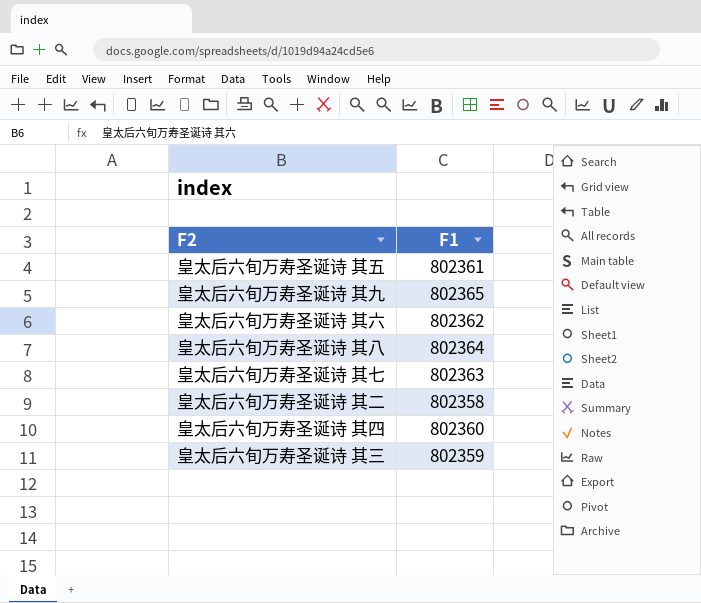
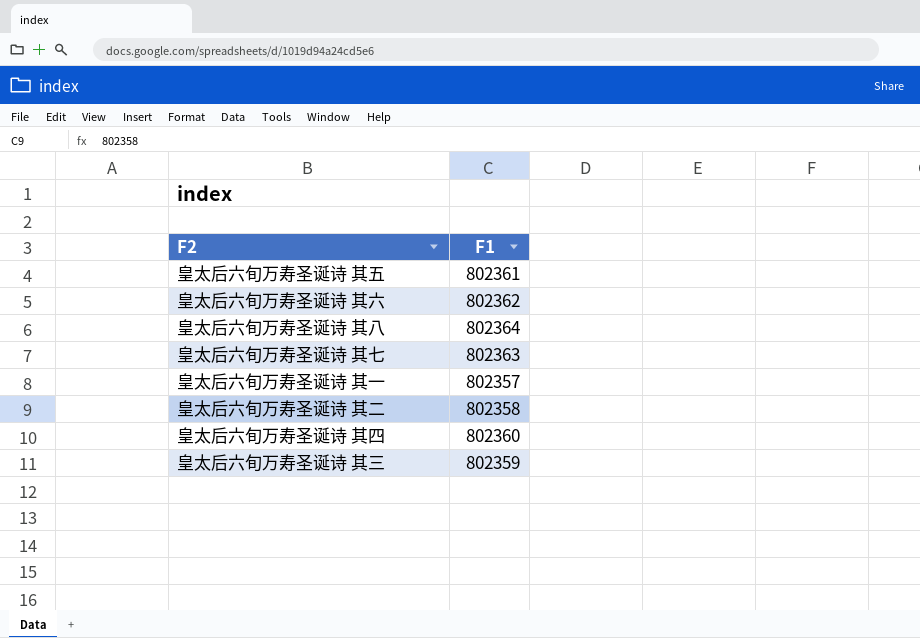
row 皇太后六旬万寿圣诞诗 其九: 802365 -> none
row 皇太后六旬万寿圣诞诗 其一: none -> 802357

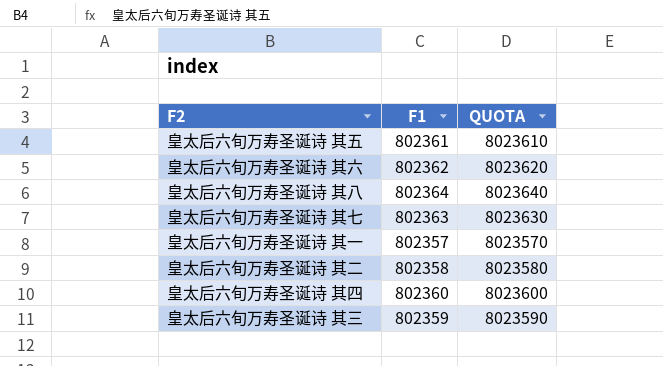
column QUOTA | formula: none -> [F1] * 10

